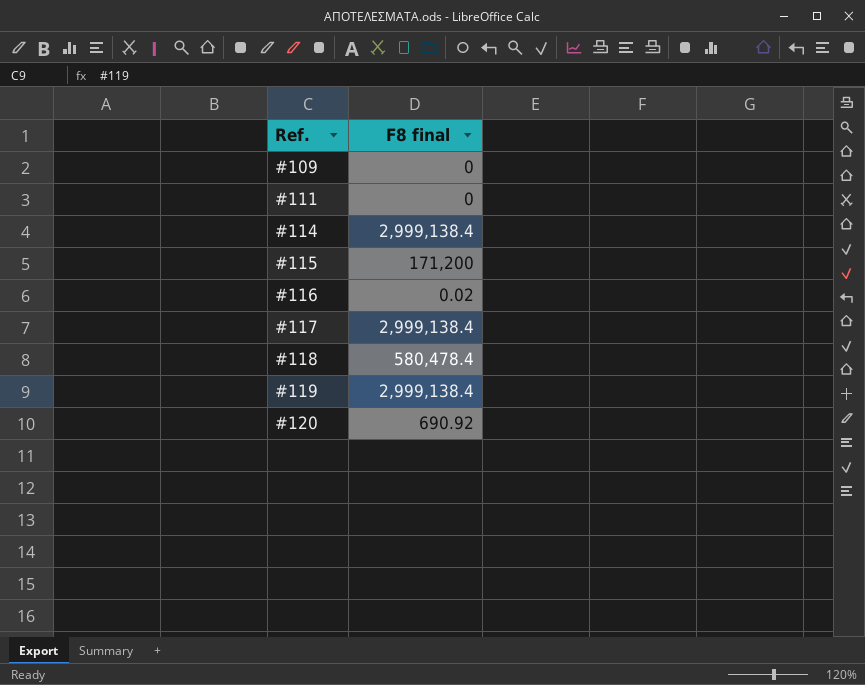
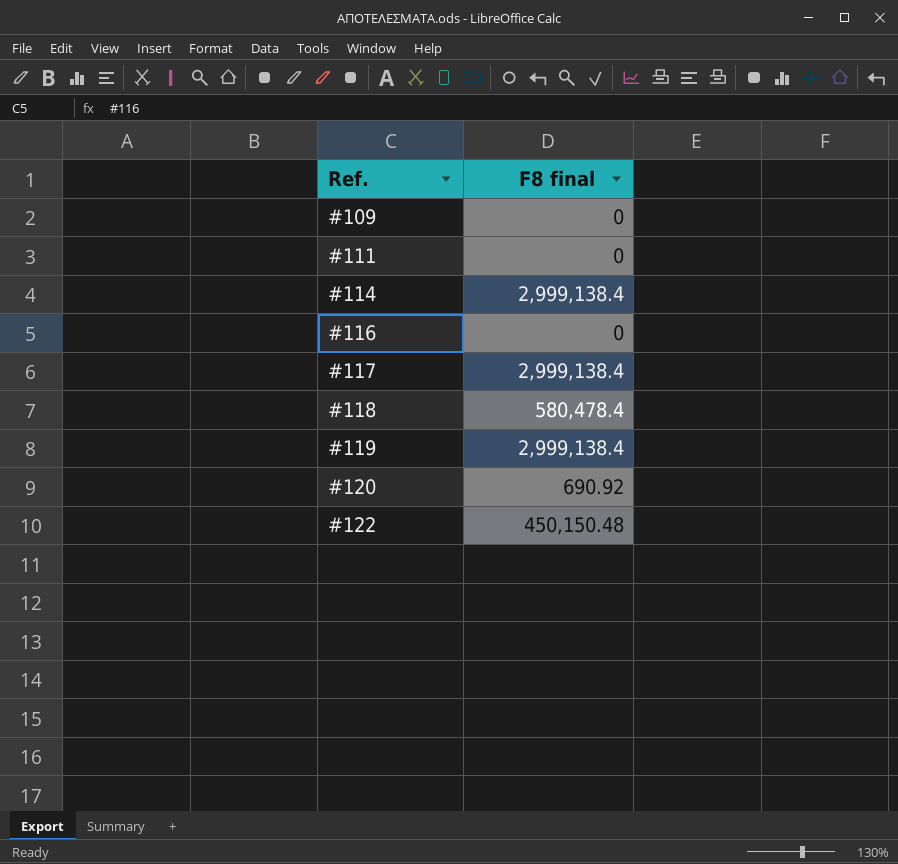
row #115: 171,200 -> none
#116 | F8 final: 0.02 -> 0
row #122: none -> 450,150.48

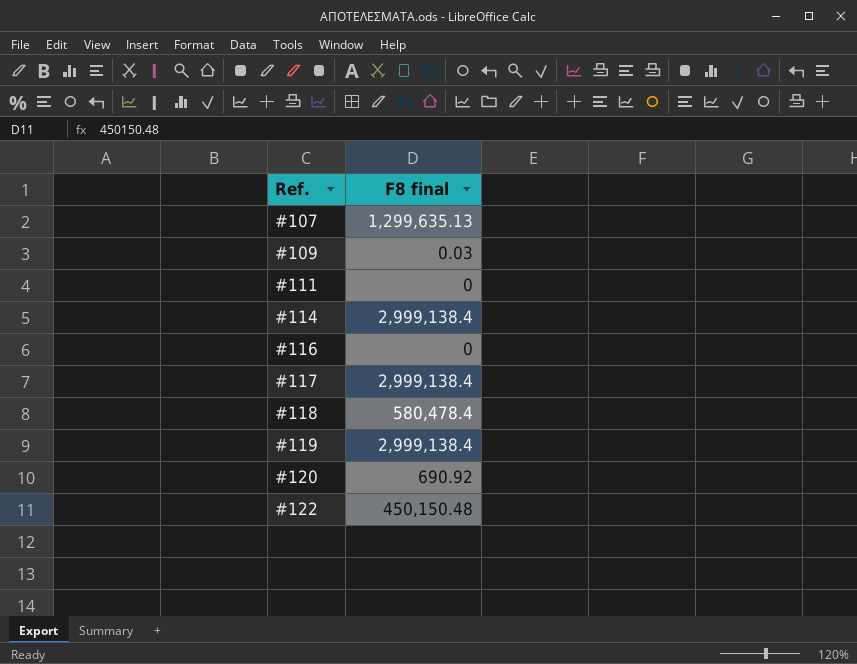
row #107: none -> 1,299,635.13
#109 | F8 final: 0 -> 0.03

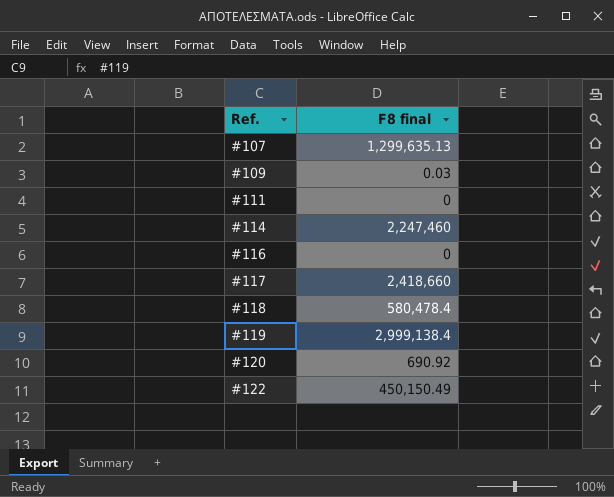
#114 | F8 final: 2,999,138.4 -> 2,247,460
#117 | F8 final: 2,999,138.4 -> 2,418,660
#122 | F8 final: 450,150.48 -> 450,150.49

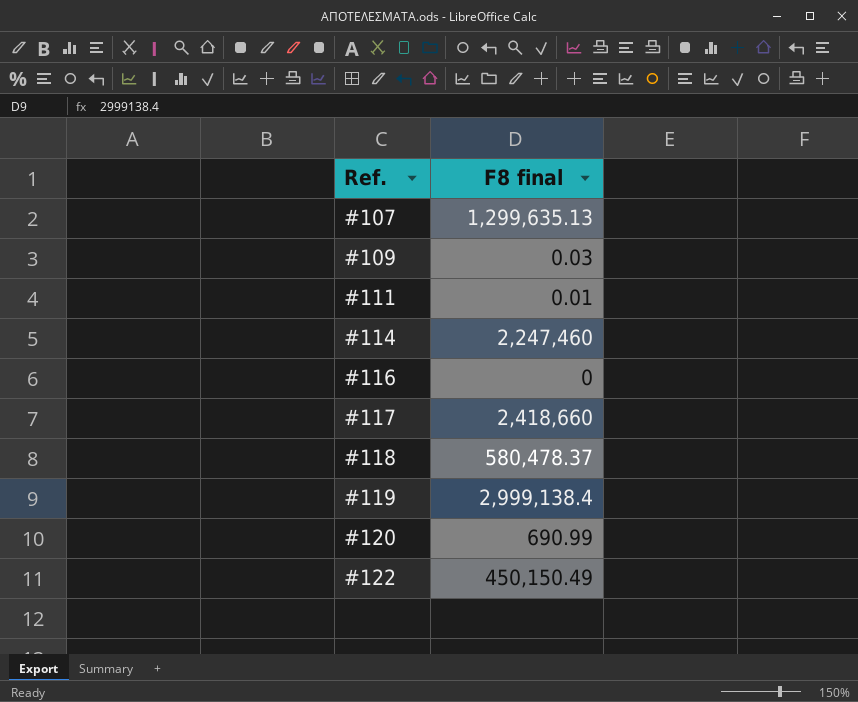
#111 | F8 final: 0 -> 0.01
#118 | F8 final: 580,478.4 -> 580,478.37
#120 | F8 final: 690.92 -> 690.99

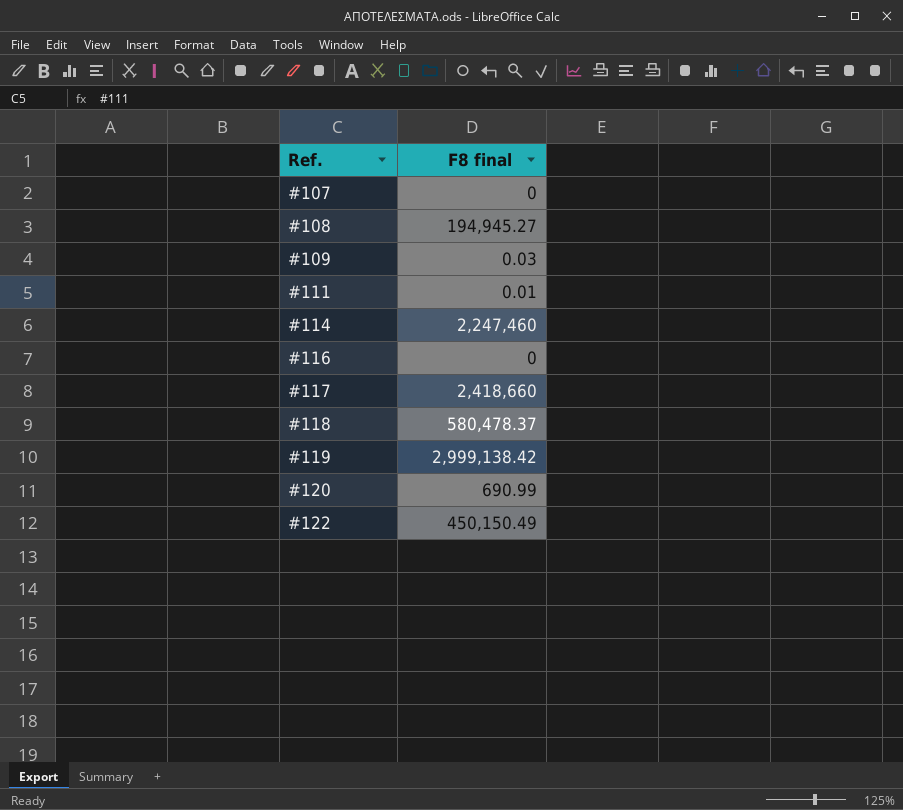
#107 | F8 final: 1,299,635.13 -> 0
row #108: none -> 194,945.27
#119 | F8 final: 2,999,138.4 -> 2,999,138.42

